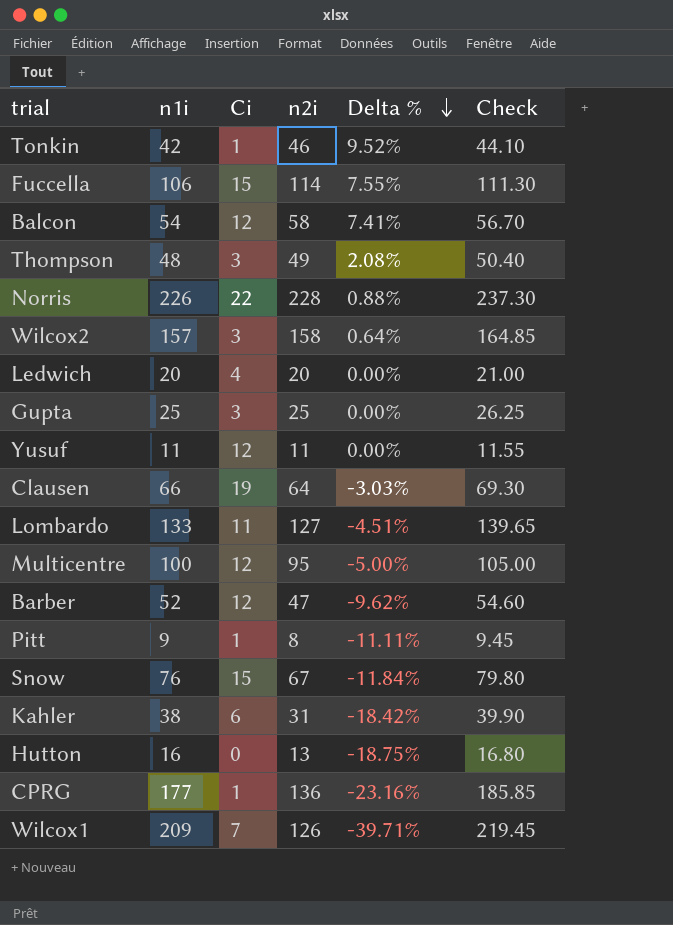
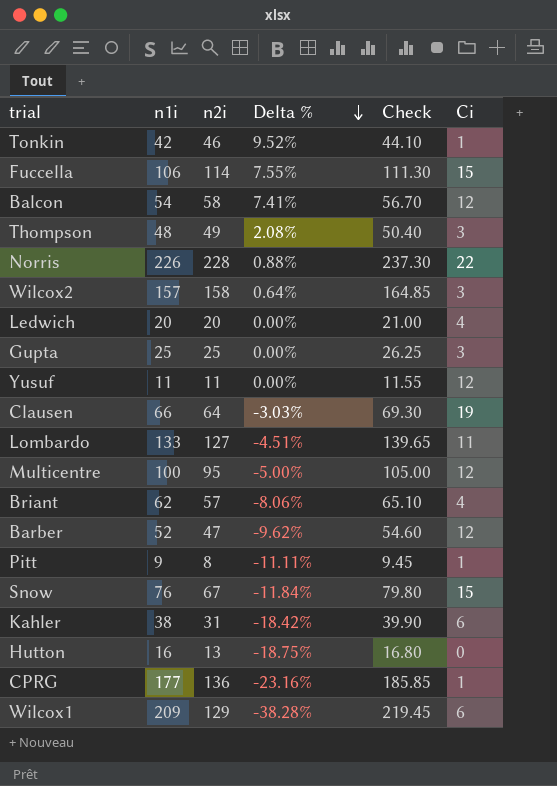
column Ci | position: 3 -> 6
row Briant: none -> 62 | 57 | -8.06% | 65.10 | 4
Wilcox1 | n2i: 126 -> 129
Wilcox1 | Delta %: -39.71% -> -38.28%
Wilcox1 | Ci: 7 -> 6

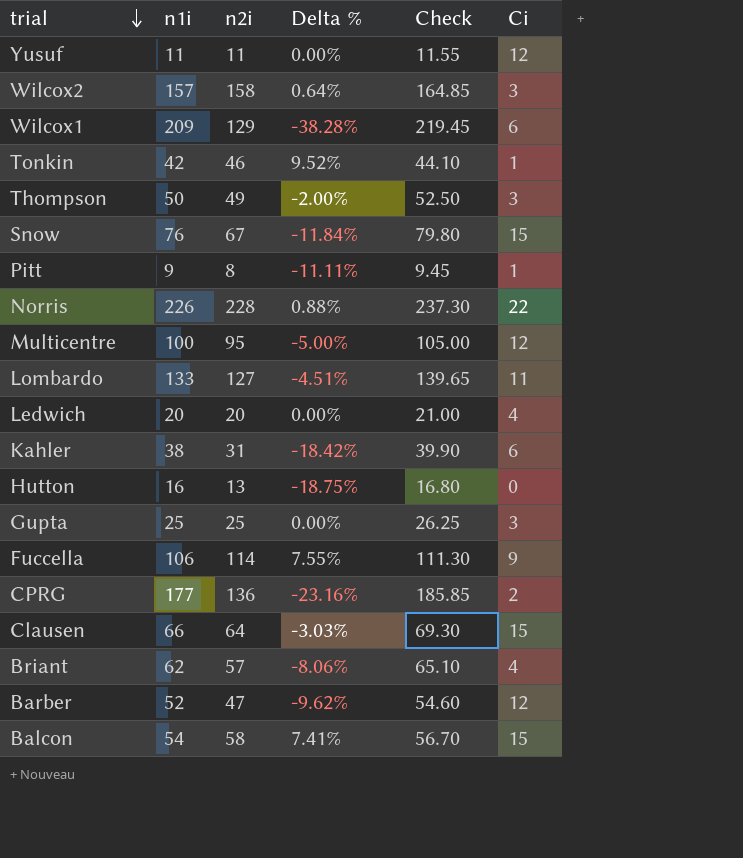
row order: Delta % descending -> trial descending
Thompson | n1i: 48 -> 50
Thompson | Delta %: 2.08% -> -2.00%
Thompson | Check: 50.40 -> 52.50
Fuccella | Ci: 15 -> 9
CPRG | Ci: 1 -> 2
Clausen | Ci: 19 -> 15
Balcon | Ci: 12 -> 15

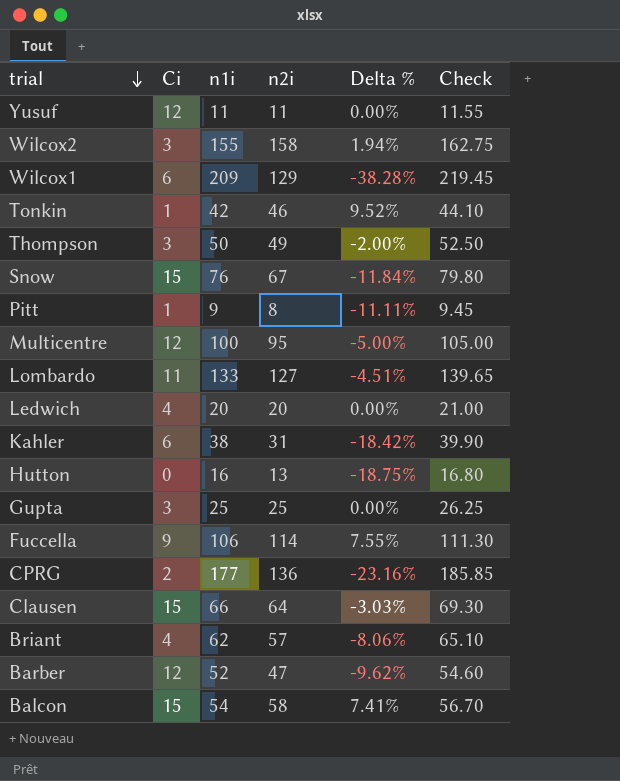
column Ci | position: 6 -> 2
row Norris: 226 | 228 | 0.88% | 237.30 | 22 -> none
Wilcox2 | n1i: 157 -> 155
Wilcox2 | Delta %: 0.64% -> 1.94%
Wilcox2 | Check: 164.85 -> 162.75

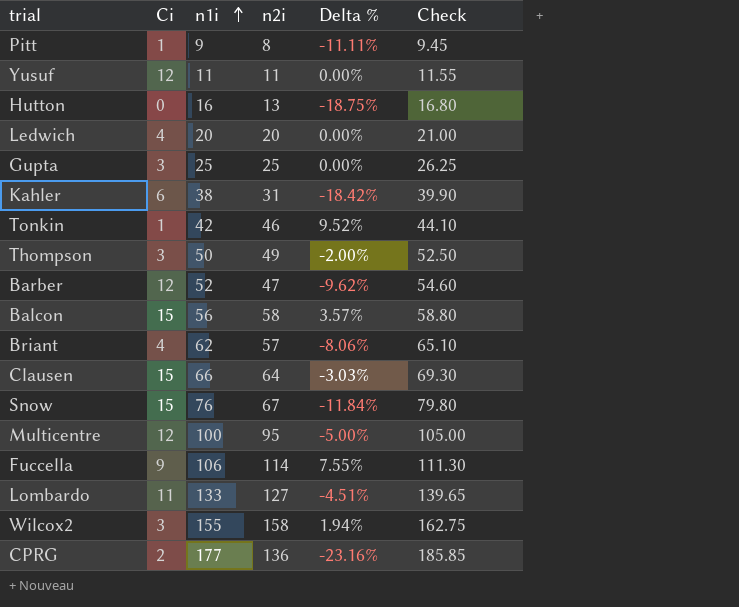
row order: trial descending -> n1i ascending
row Wilcox1: 6 | 209 | 129 | -38.28% | 219.45 -> none
Balcon | n1i: 54 -> 56
Balcon | Delta %: 7.41% -> 3.57%
Balcon | Check: 56.70 -> 58.80

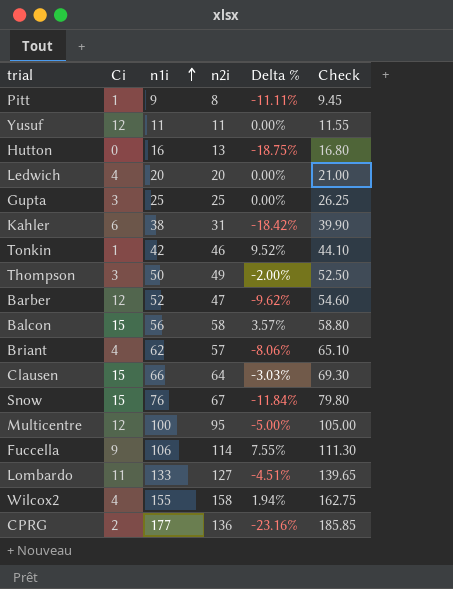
Wilcox2 | Ci: 3 -> 4

